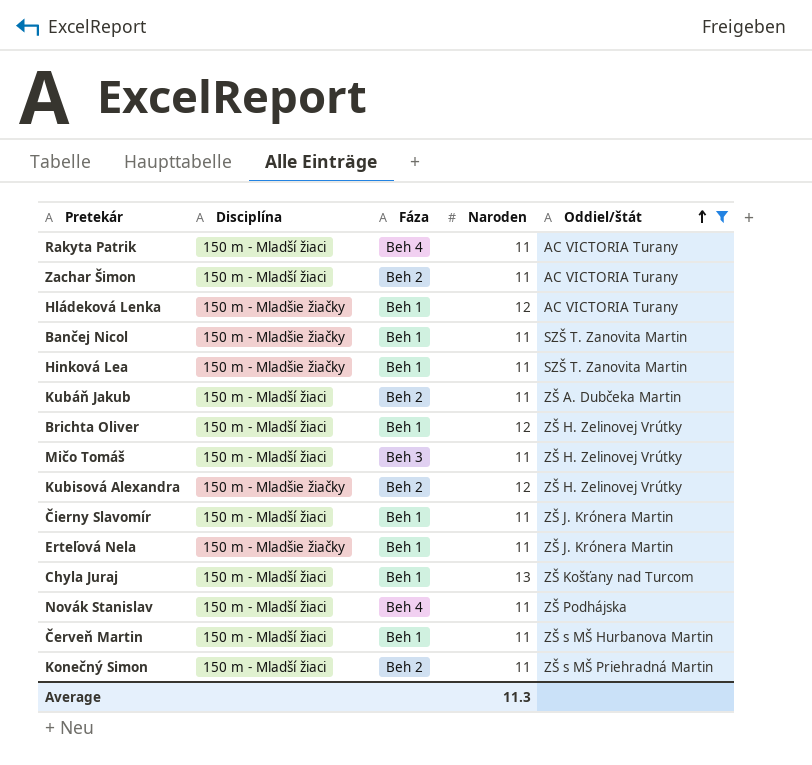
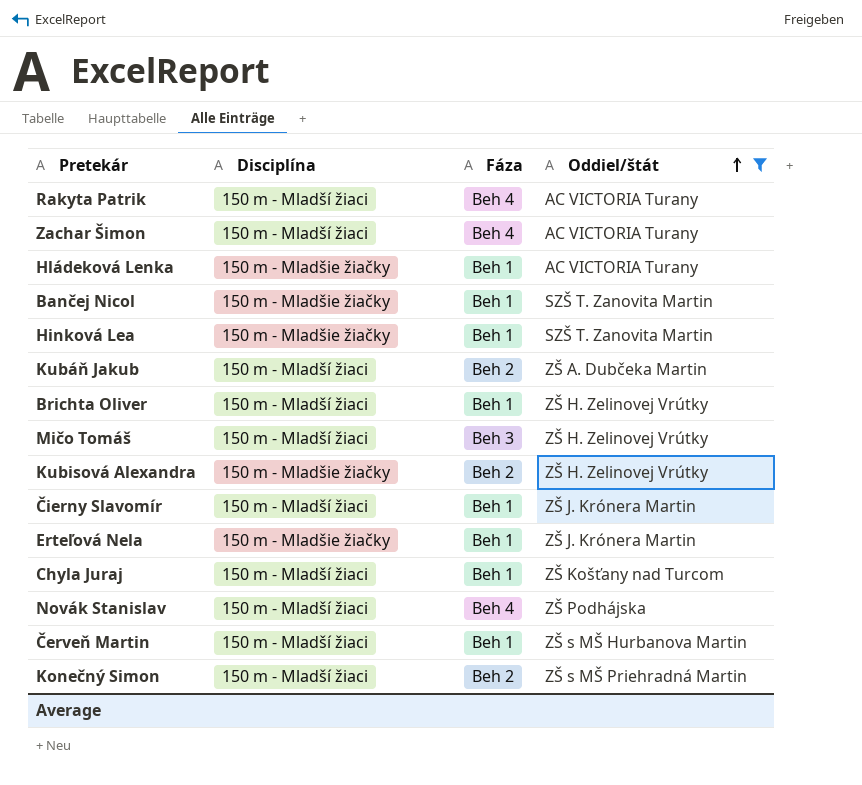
column Naroden | position: 4 -> none
Zachar Šimon | Fáza: Beh 2 -> Beh 4

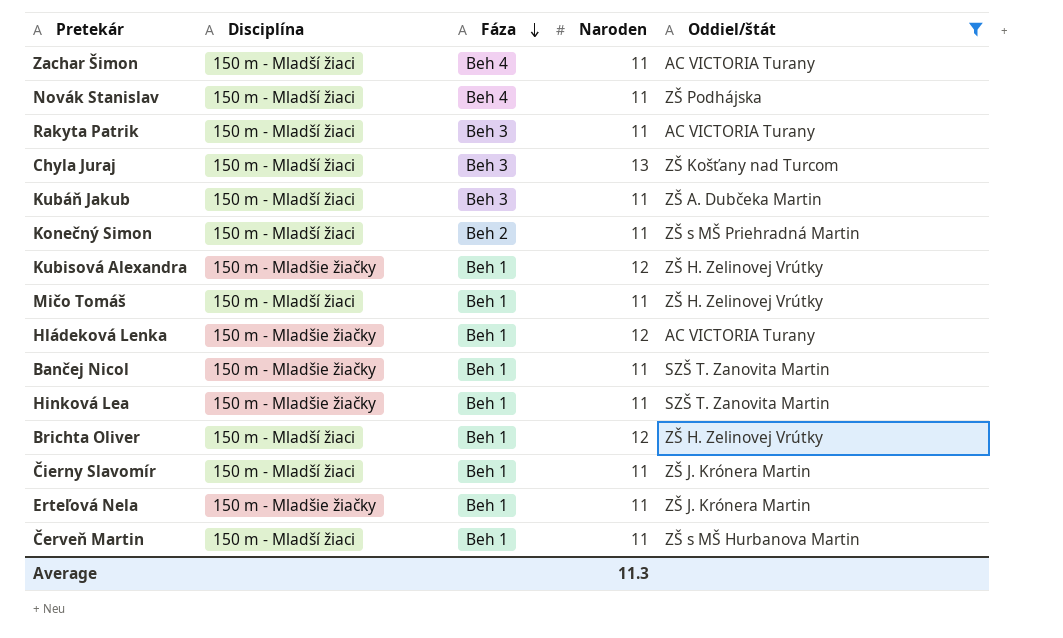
row order: Oddiel/štát ascending -> Fáza descending
column Naroden | position: none -> 4
Rakyta Patrik | Fáza: Beh 4 -> Beh 3
Chyla Juraj | Fáza: Beh 1 -> Beh 3
Kubáň Jakub | Fáza: Beh 2 -> Beh 3
Kubisová Alexandra | Fáza: Beh 2 -> Beh 1
Mičo Tomáš | Fáza: Beh 3 -> Beh 1

